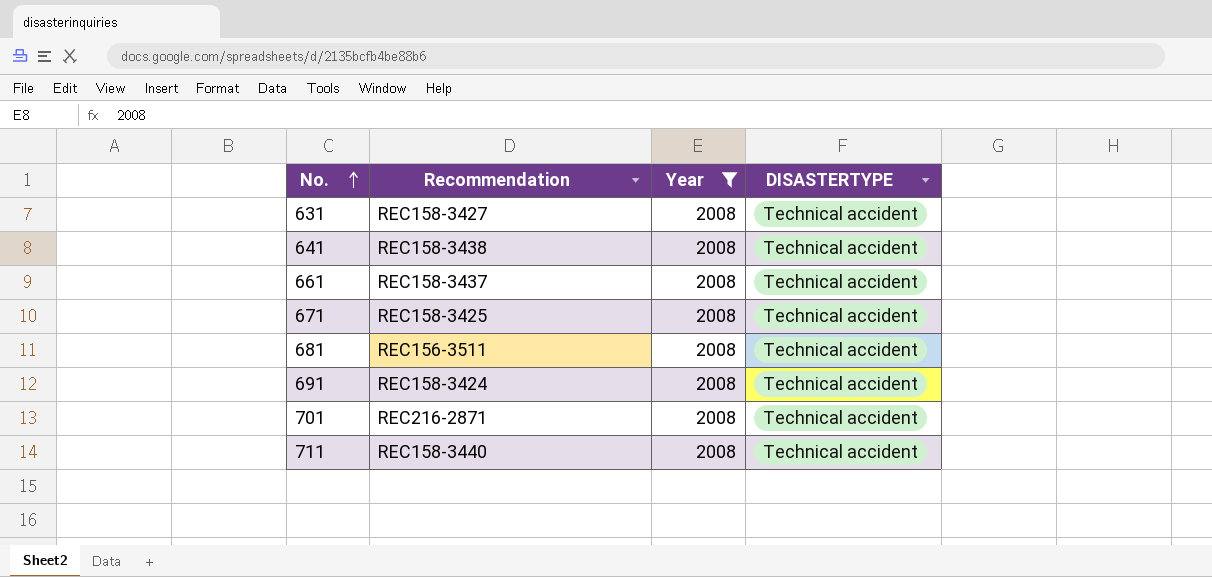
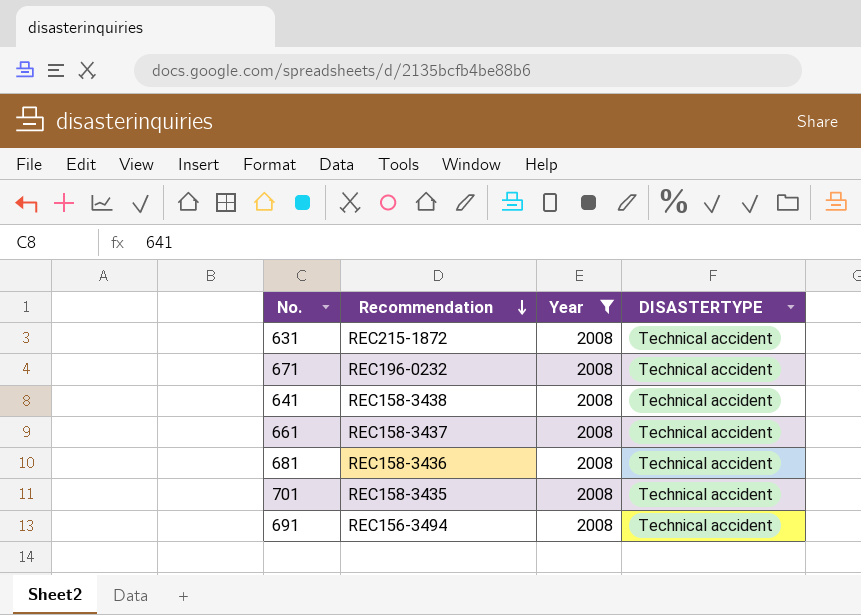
row order: No. ascending -> Recommendation descending
row 711: REC158-3440 | 2008 | Technical accident -> none
631 | Recommendation: REC158-3427 -> REC215-1872
671 | Recommendation: REC158-3425 -> REC196-0232
681 | Recommendation: REC156-3511 -> REC158-3436
701 | Recommendation: REC216-2871 -> REC158-3435
691 | Recommendation: REC158-3424 -> REC156-3494

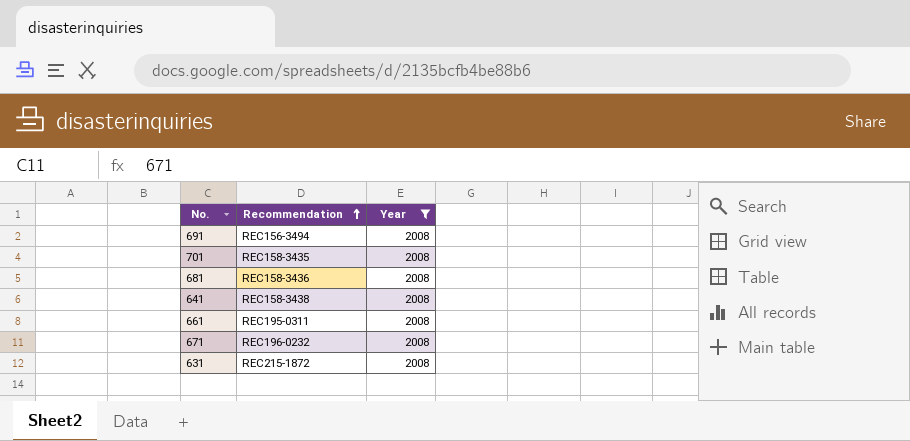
row order: Recommendation descending -> Recommendation ascending
column DISASTERTYPE | position: 4 -> none
661 | Recommendation: REC158-3437 -> REC195-0311

